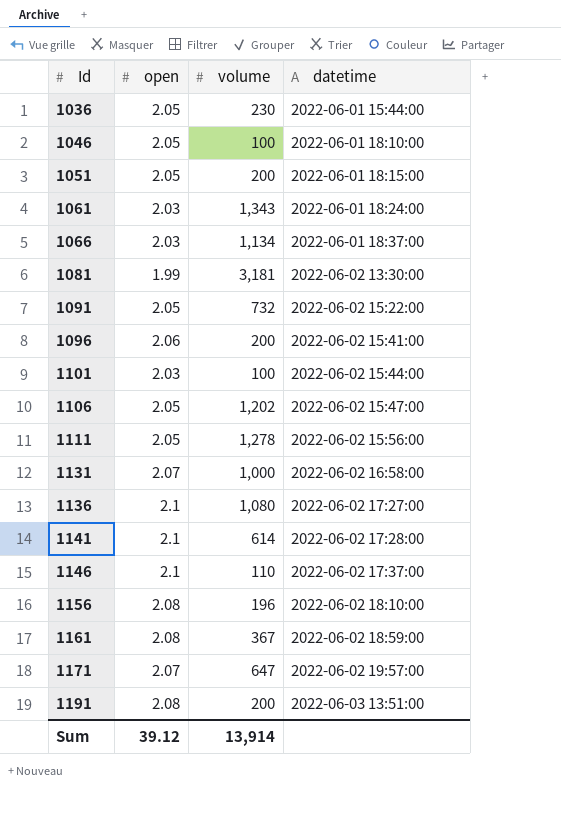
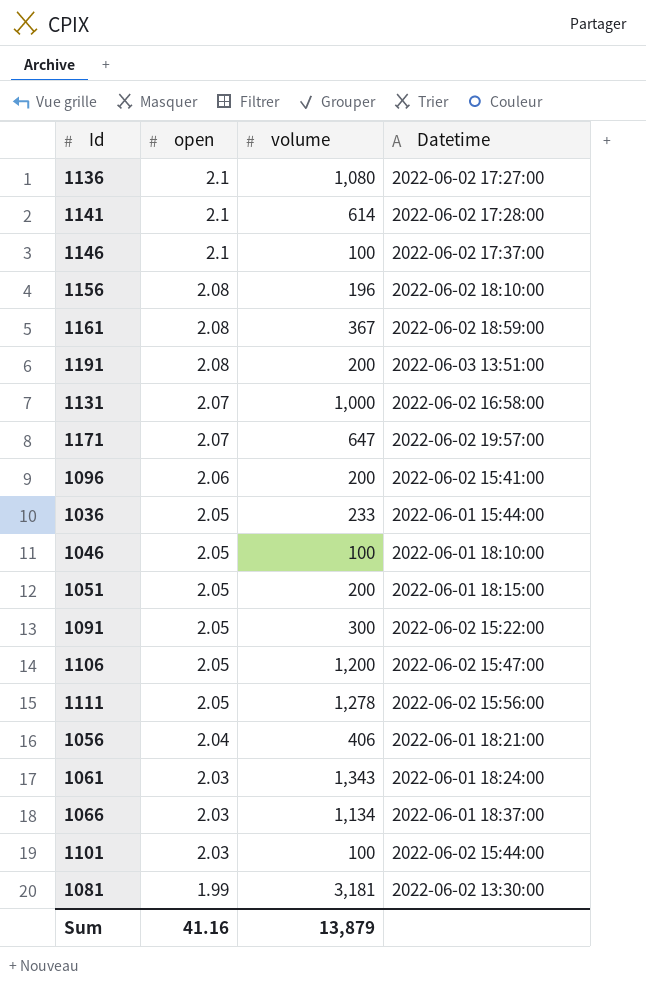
row order: Id ascending -> open descending
column name: datetime -> Datetime
1146 | volume: 110 -> 100
1036 | volume: 230 -> 233
1091 | volume: 732 -> 300
1106 | volume: 1,202 -> 1,200
row 1056: none -> 2.04 | 406 | 2022-06-01 18:21:00
Sum | open: 39.12 -> 41.16
Sum | volume: 13,914 -> 13,879

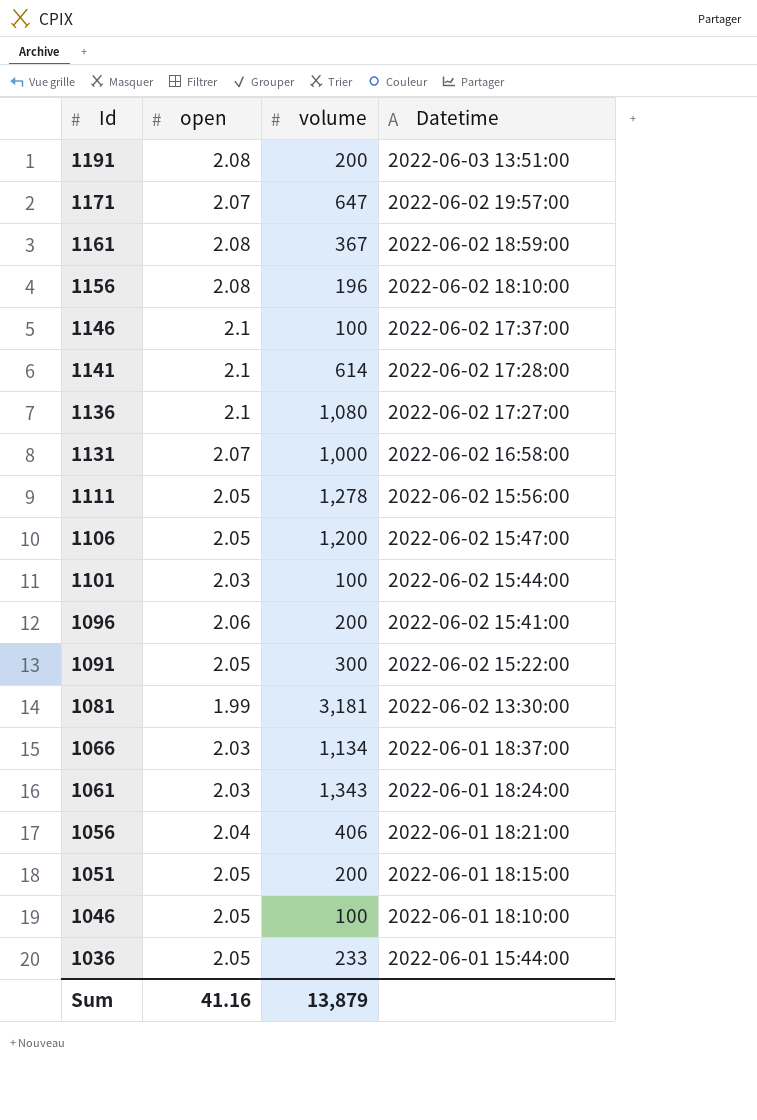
row order: open descending -> Id descending

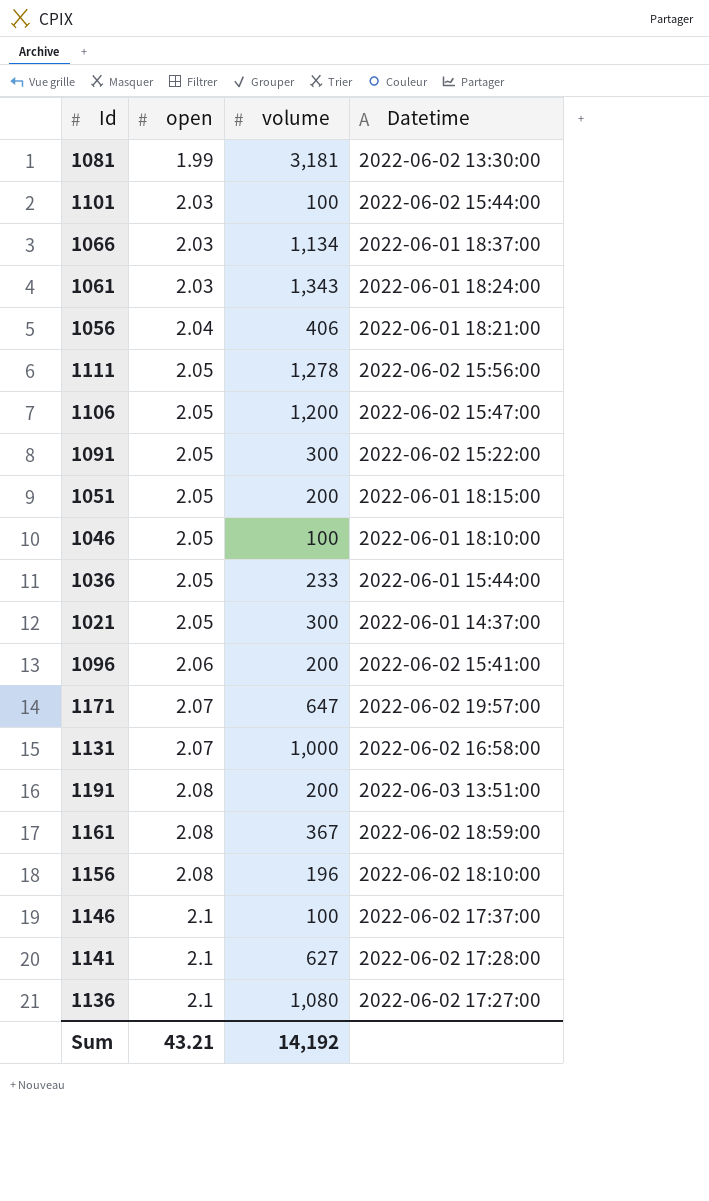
row order: Id descending -> open ascending
row 1021: none -> 2.05 | 300 | 2022-06-01 14:37:00
1141 | volume: 614 -> 627
Sum | open: 41.16 -> 43.21
Sum | volume: 13,879 -> 14,192

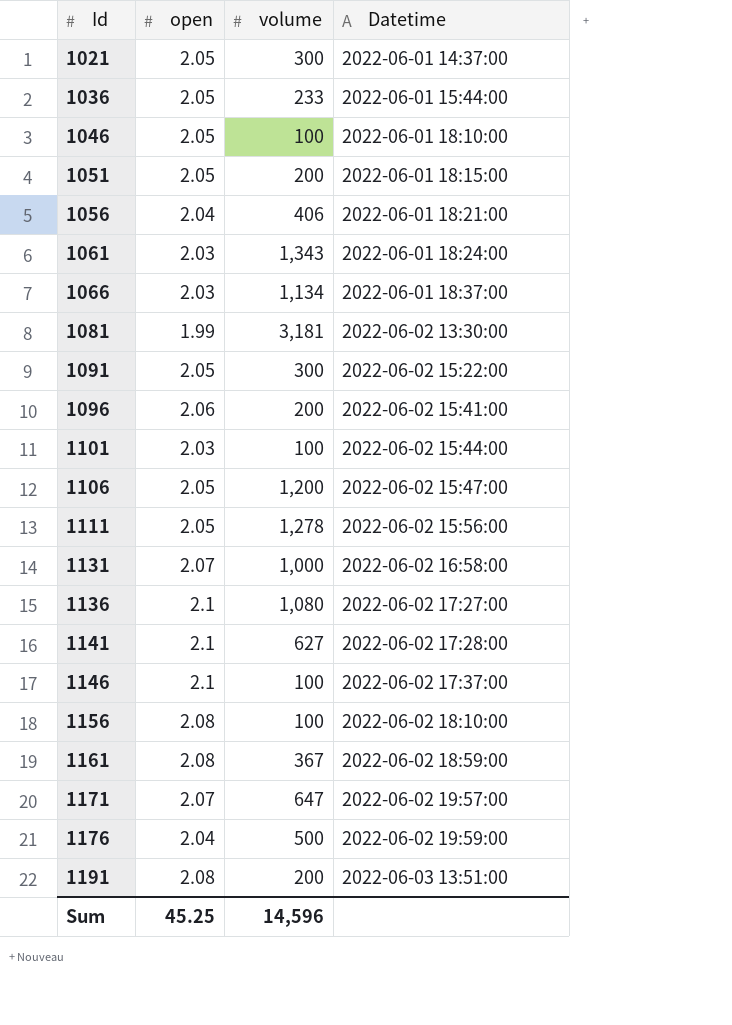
row order: open ascending -> Id ascending
1156 | volume: 196 -> 100
row 1176: none -> 2.04 | 500 | 2022-06-02 19:59:00
Sum | open: 43.21 -> 45.25
Sum | volume: 14,192 -> 14,596

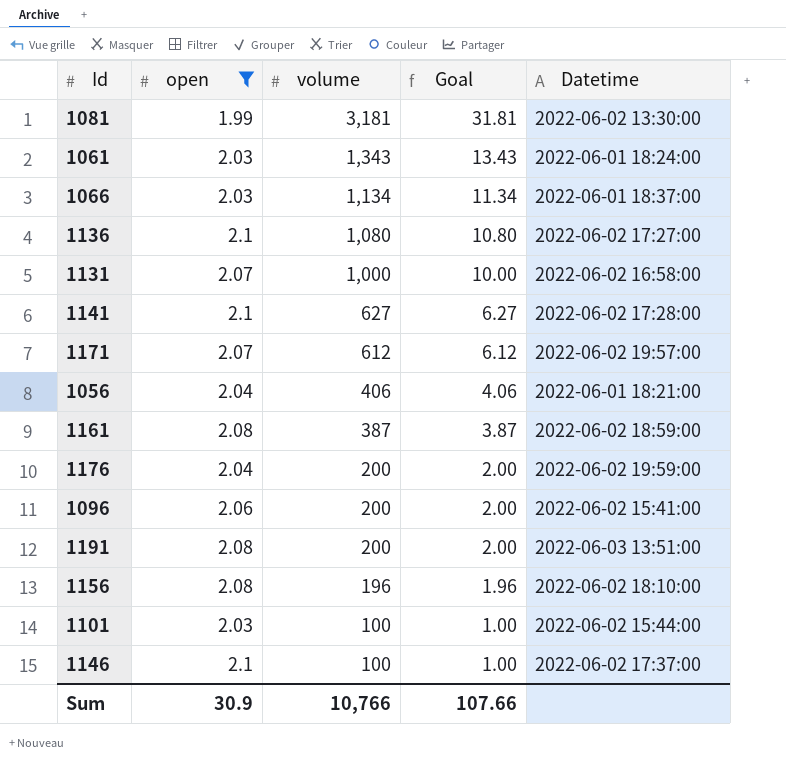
filter: none -> open != 2.05
row order: Id ascending -> volume descending
column Goal | formula: none -> [volume] * 0.01
1171 | volume: 647 -> 612
1161 | volume: 367 -> 387
1176 | volume: 500 -> 200
1156 | volume: 100 -> 196
Sum | open: 45.25 -> 30.9
Sum | volume: 14,596 -> 10,766

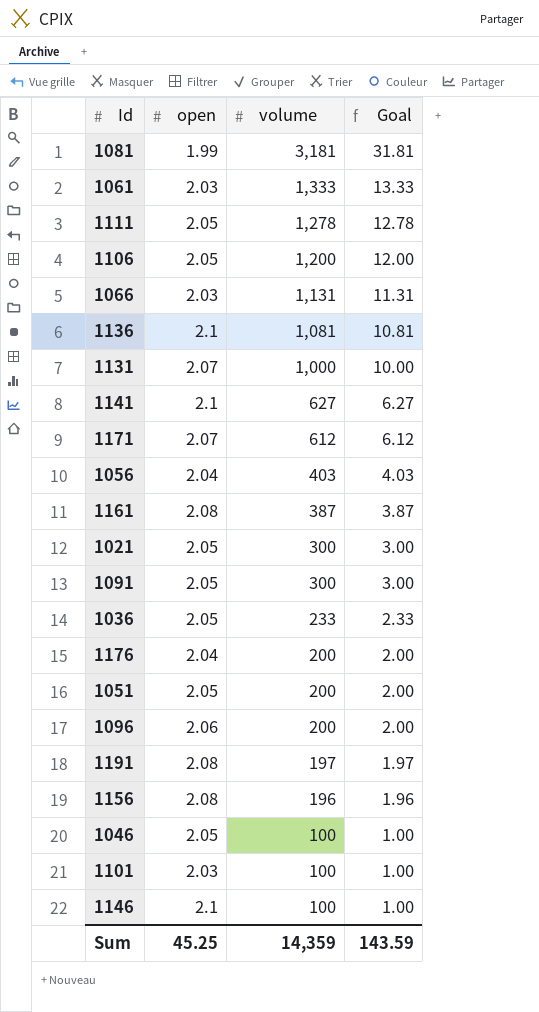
filter: open != 2.05 -> none
column Datetime | position: 5 -> none
1061 | volume: 1,343 -> 1,333
1061 | Goal: 13.43 -> 13.33
1066 | volume: 1,134 -> 1,131
1066 | Goal: 11.34 -> 11.31
1136 | volume: 1,080 -> 1,081
1136 | Goal: 10.80 -> 10.81
1056 | volume: 406 -> 403
1056 | Goal: 4.06 -> 4.03
1191 | volume: 200 -> 197
1191 | Goal: 2.00 -> 1.97
Sum | open: 30.9 -> 45.25
Sum | volume: 10,766 -> 14,359
Sum | Goal: 107.66 -> 143.59

